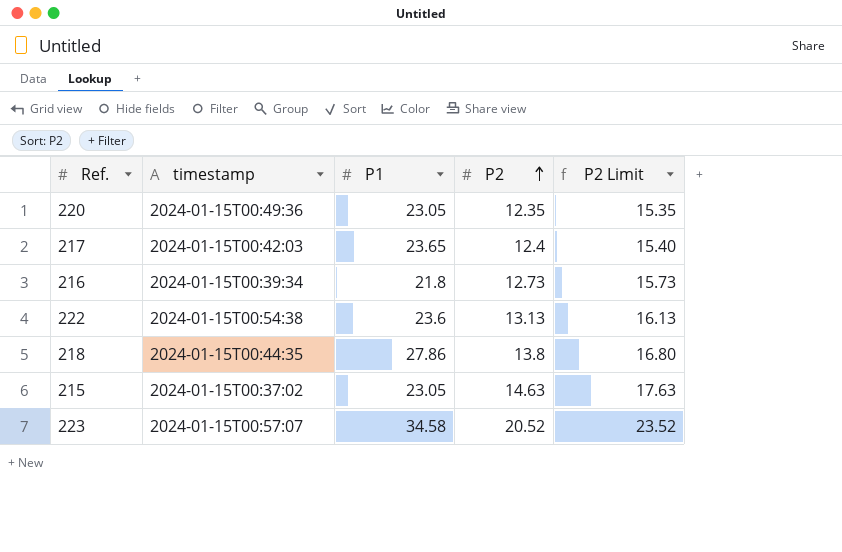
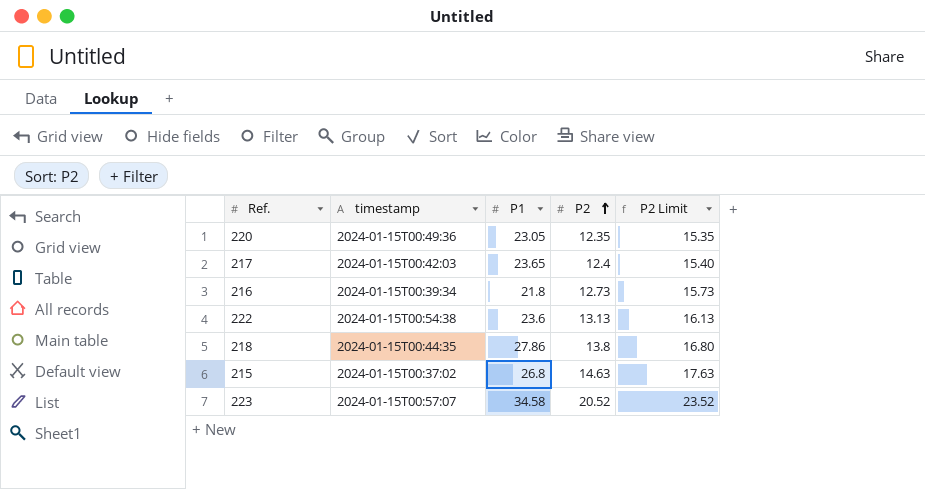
215 | P1: 23.05 -> 26.8

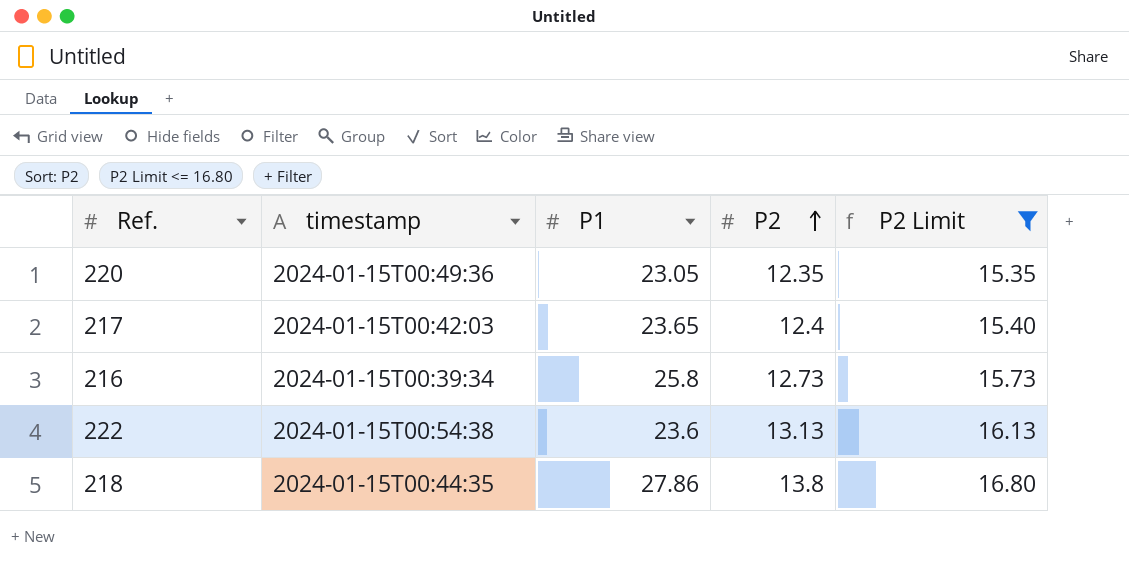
filter: none -> P2 Limit <= 16.80
216 | P1: 21.8 -> 25.8

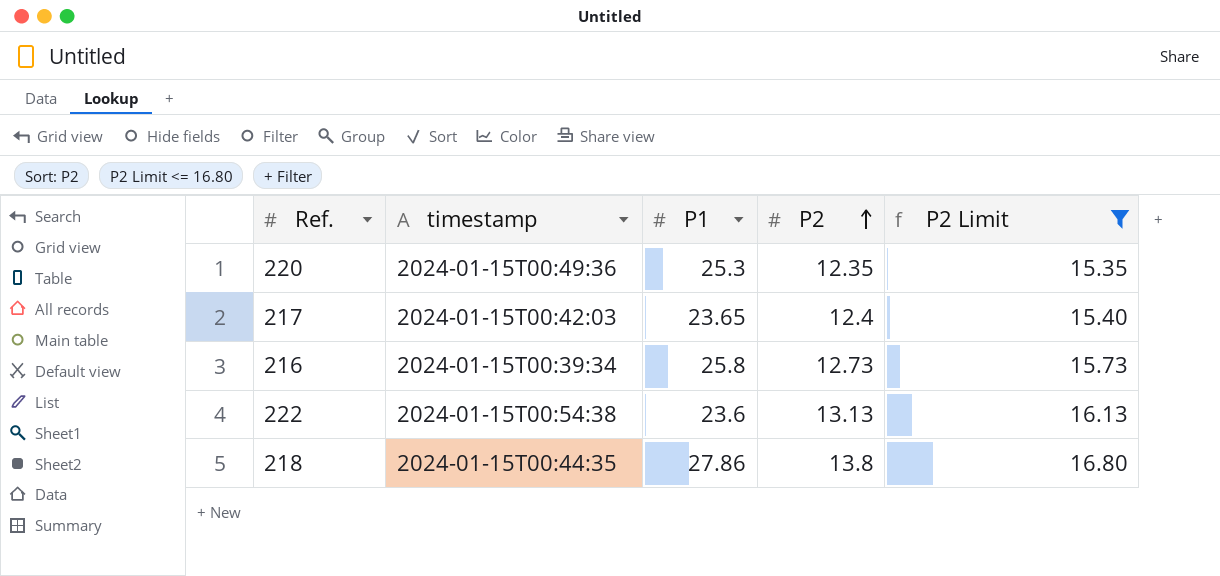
220 | P1: 23.05 -> 25.3

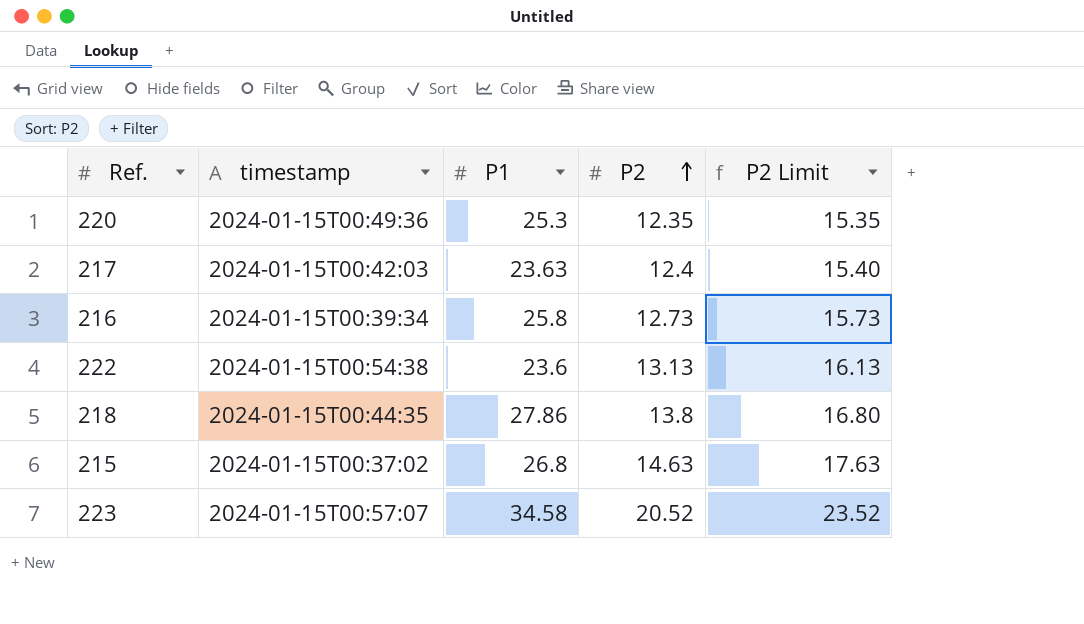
filter: P2 Limit <= 16.80 -> none
217 | P1: 23.65 -> 23.63

